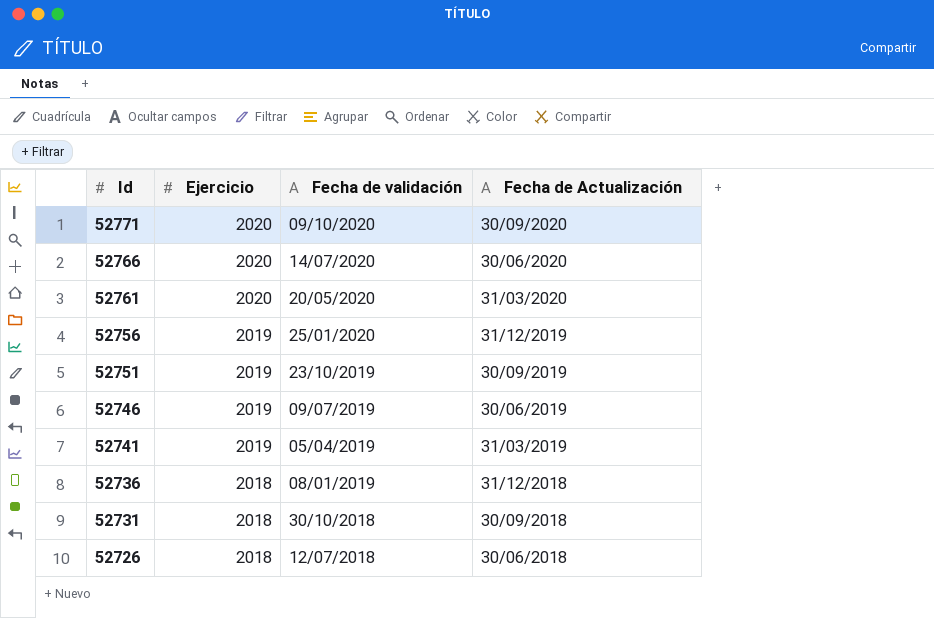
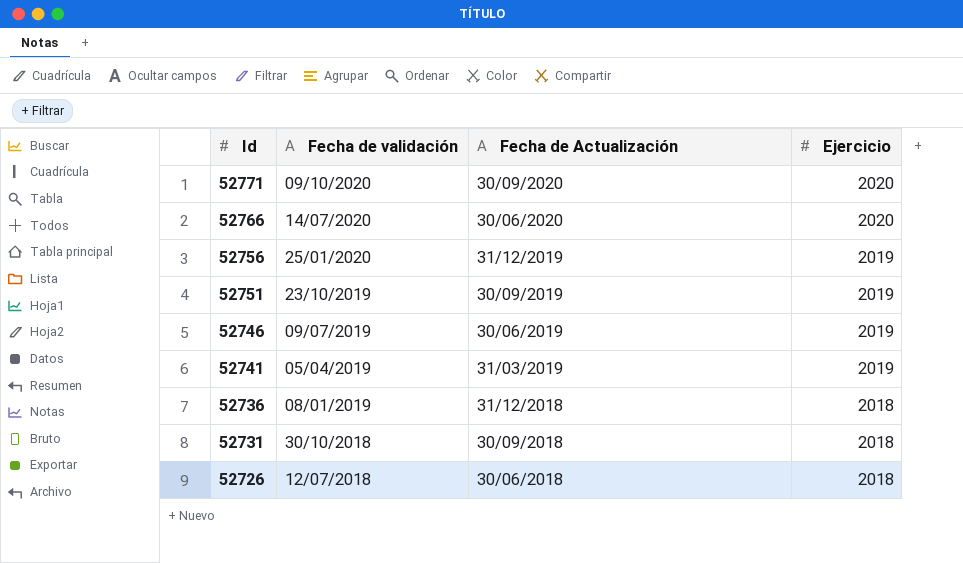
column Ejercicio | position: 2 -> 4
row 52761: 2020 | 20/05/2020 | 31/03/2020 -> none

